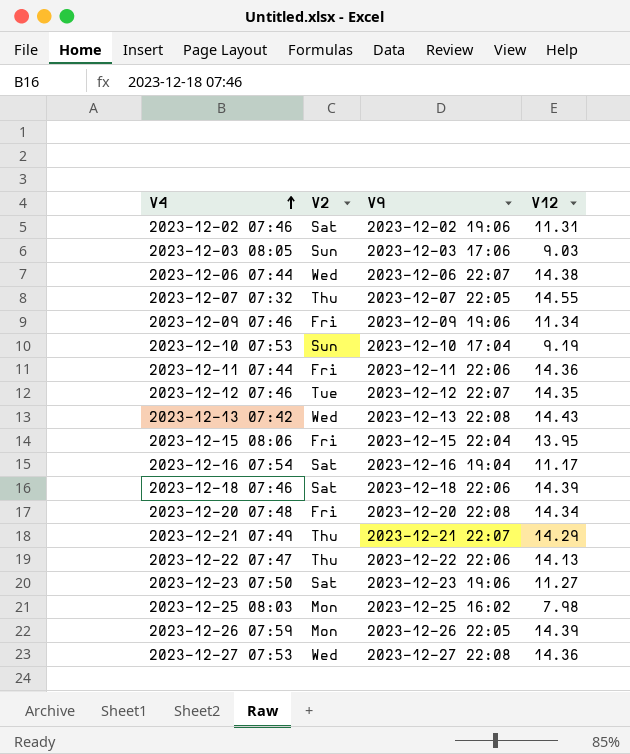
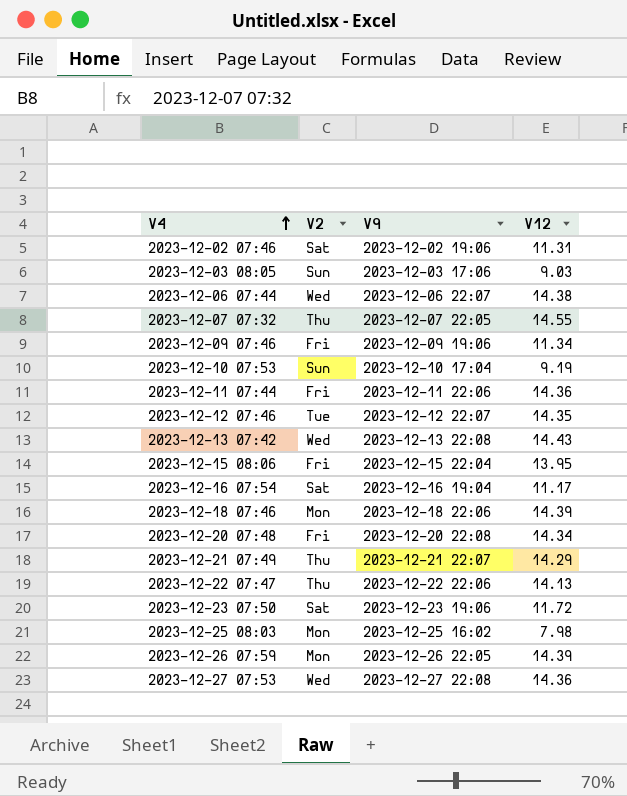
2023-12-18 07:46 | V2: Sat -> Mon
2023-12-23 07:50 | V12: 11.27 -> 11.72

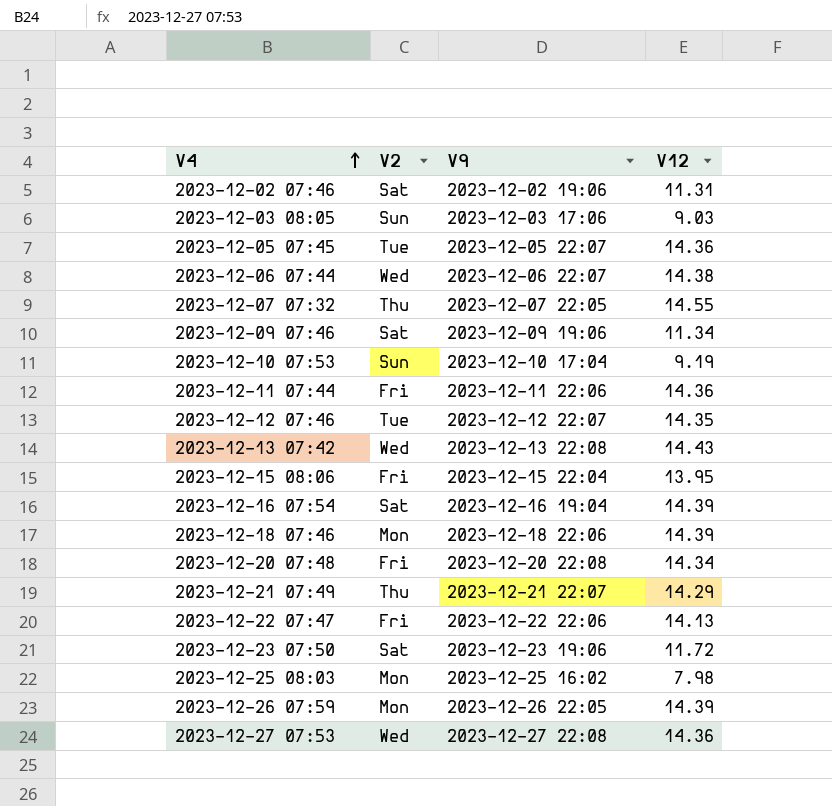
row 2023-12-05 07:45: none -> Tue | 2023-12-05 22:07 | 14.36
2023-12-09 07:46 | V2: Fri -> Sat
2023-12-16 07:54 | V12: 11.17 -> 14.39
2023-12-22 07:47 | V2: Thu -> Fri

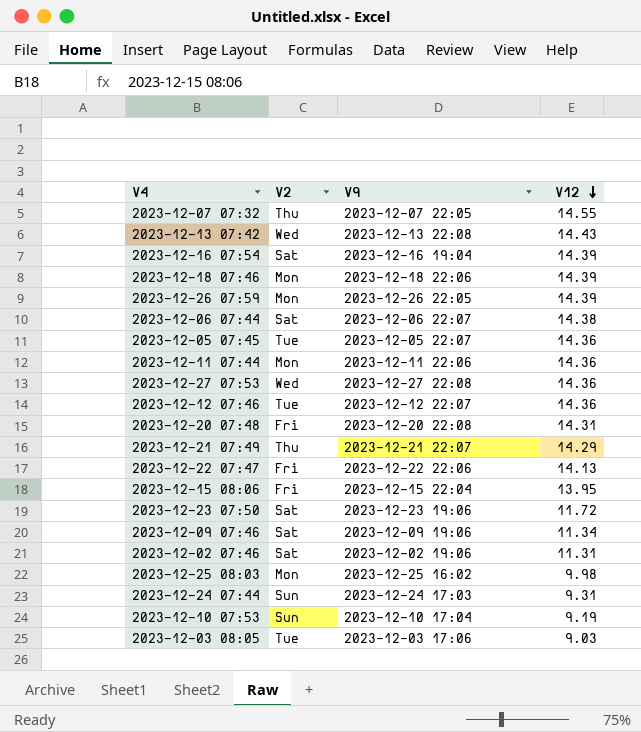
row order: V4 ascending -> V12 descending
2023-12-06 07:44 | V2: Wed -> Sat
2023-12-11 07:44 | V2: Fri -> Mon
2023-12-12 07:46 | V12: 14.35 -> 14.36
2023-12-20 07:48 | V12: 14.34 -> 14.31
2023-12-25 08:03 | V12: 7.98 -> 9.98
row 2023-12-24 07:44: none -> Sun | 2023-12-24 17:03 | 9.31
2023-12-03 08:05 | V2: Sun -> Tue

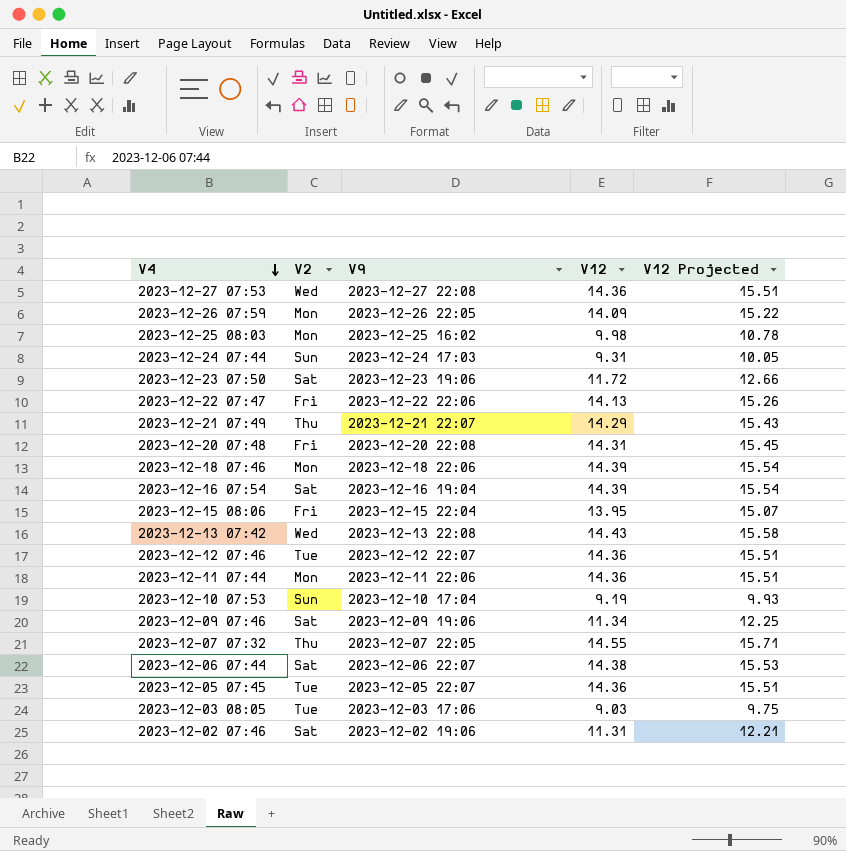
row order: V12 descending -> V4 descending
column V12 Projected | formula: none -> [V12] * 1.08
2023-12-26 07:59 | V12: 14.39 -> 14.09

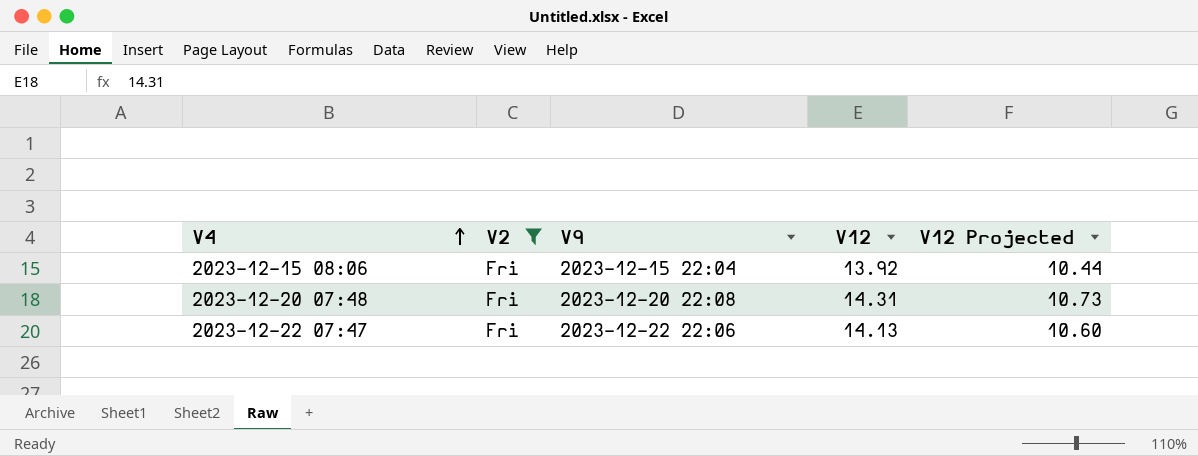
filter: none -> V2 = Fri
row order: V4 descending -> V4 ascending
column V12 Projected | formula: [V12] * 1.08 -> [V12] * 0.75
2023-12-15 08:06 | V12: 13.95 -> 13.92

